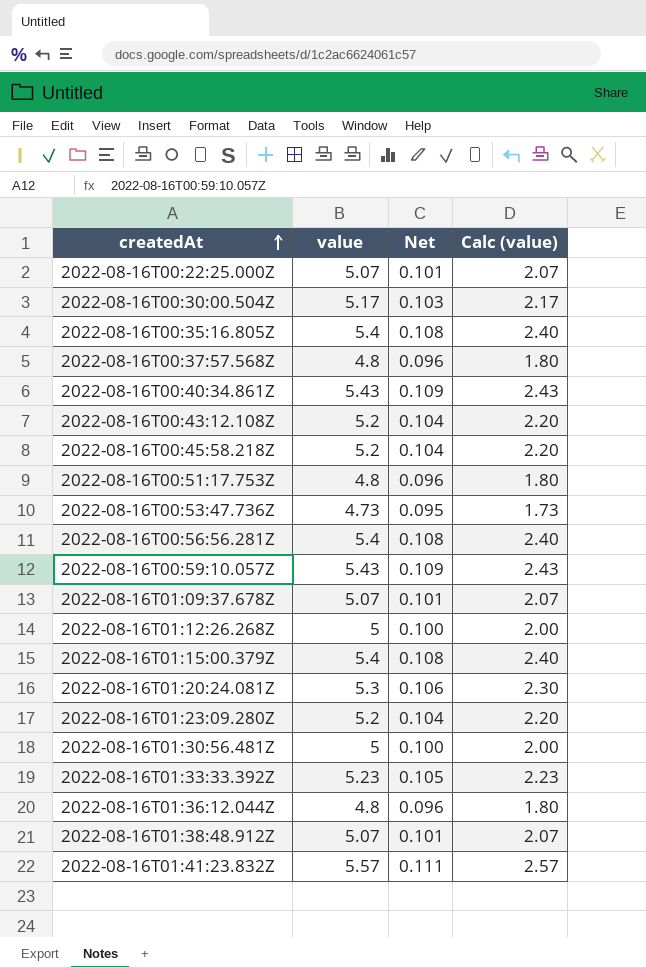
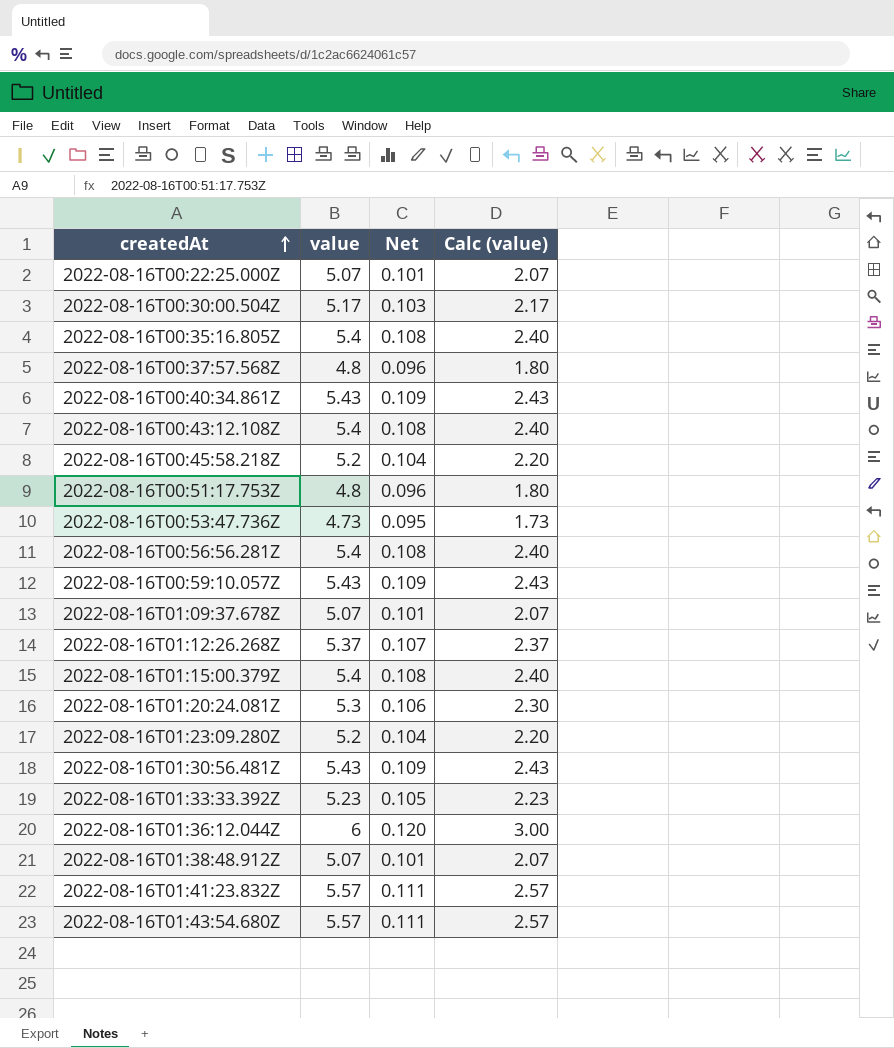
2022-08-16T00:43:12.108Z | value: 5.2 -> 5.4
2022-08-16T00:43:12.108Z | Net: 0.104 -> 0.108
2022-08-16T00:43:12.108Z | Calc (value): 2.20 -> 2.40
2022-08-16T01:12:26.268Z | value: 5 -> 5.37
2022-08-16T01:12:26.268Z | Net: 0.100 -> 0.107
2022-08-16T01:12:26.268Z | Calc (value): 2.00 -> 2.37
2022-08-16T01:30:56.481Z | value: 5 -> 5.43
2022-08-16T01:30:56.481Z | Net: 0.100 -> 0.109
2022-08-16T01:30:56.481Z | Calc (value): 2.00 -> 2.43
2022-08-16T01:36:12.044Z | value: 4.8 -> 6
2022-08-16T01:36:12.044Z | Net: 0.096 -> 0.120
2022-08-16T01:36:12.044Z | Calc (value): 1.80 -> 3.00
row 2022-08-16T01:43:54.680Z: none -> 5.57 | 0.111 | 2.57

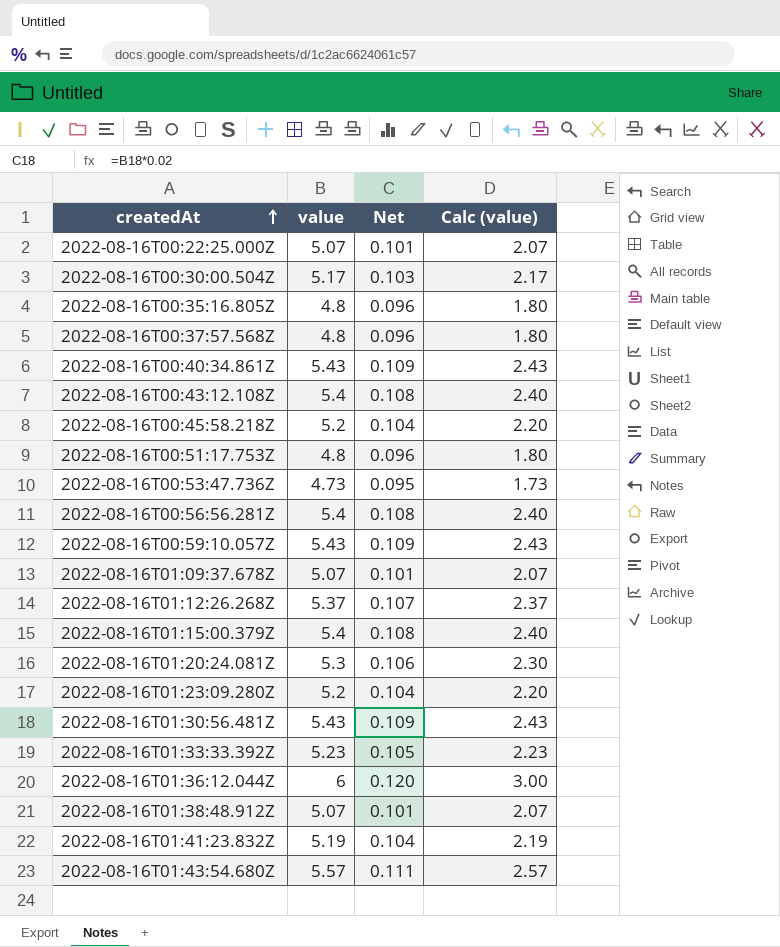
2022-08-16T00:35:16.805Z | value: 5.4 -> 4.8
2022-08-16T00:35:16.805Z | Net: 0.108 -> 0.096
2022-08-16T00:35:16.805Z | Calc (value): 2.40 -> 1.80
2022-08-16T01:41:23.832Z | value: 5.57 -> 5.19
2022-08-16T01:41:23.832Z | Net: 0.111 -> 0.104
2022-08-16T01:41:23.832Z | Calc (value): 2.57 -> 2.19

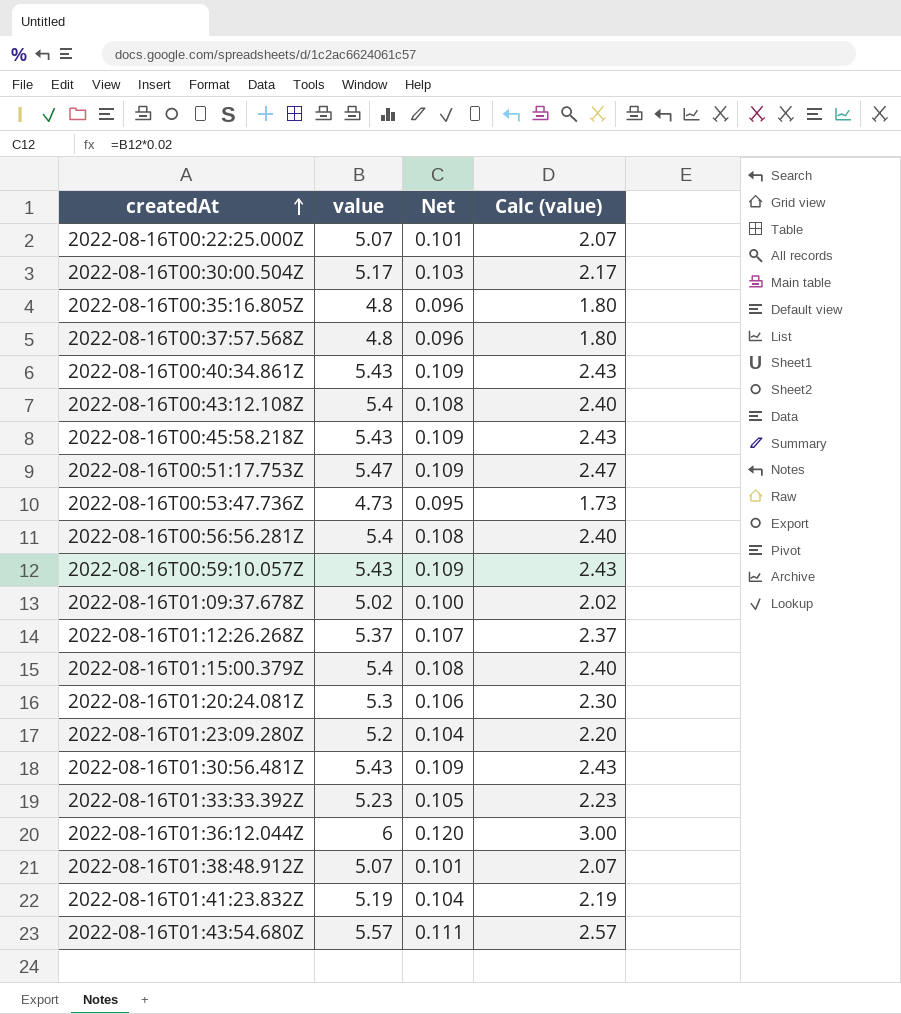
2022-08-16T00:45:58.218Z | value: 5.2 -> 5.43
2022-08-16T00:45:58.218Z | Net: 0.104 -> 0.109
2022-08-16T00:45:58.218Z | Calc (value): 2.20 -> 2.43
2022-08-16T00:51:17.753Z | value: 4.8 -> 5.47
2022-08-16T00:51:17.753Z | Net: 0.096 -> 0.109
2022-08-16T00:51:17.753Z | Calc (value): 1.80 -> 2.47
2022-08-16T01:09:37.678Z | value: 5.07 -> 5.02
2022-08-16T01:09:37.678Z | Net: 0.101 -> 0.100
2022-08-16T01:09:37.678Z | Calc (value): 2.07 -> 2.02

